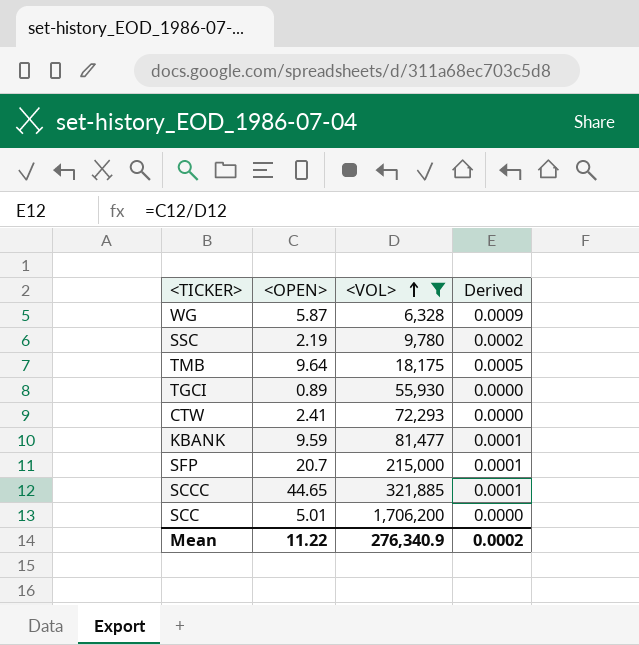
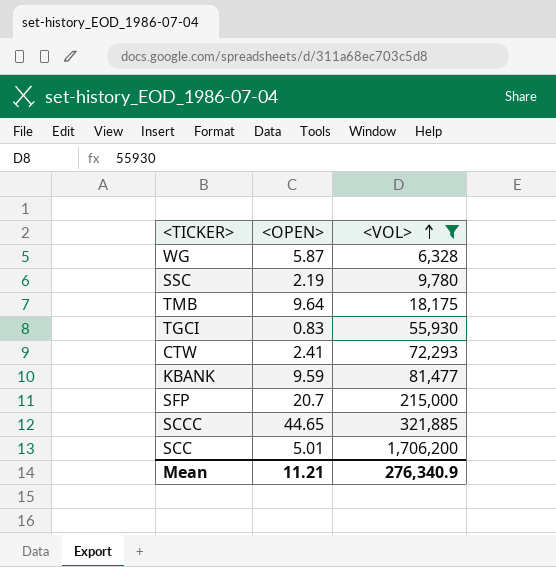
column Derived | formula: [<OPEN>] / [<VOL>] -> none
TGCI | <OPEN>: 0.89 -> 0.83
Mean | <OPEN>: 11.22 -> 11.21

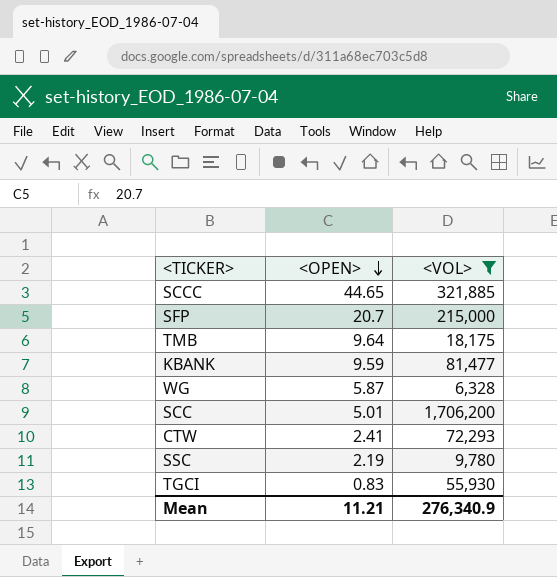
row order: <VOL> ascending -> <OPEN> descending

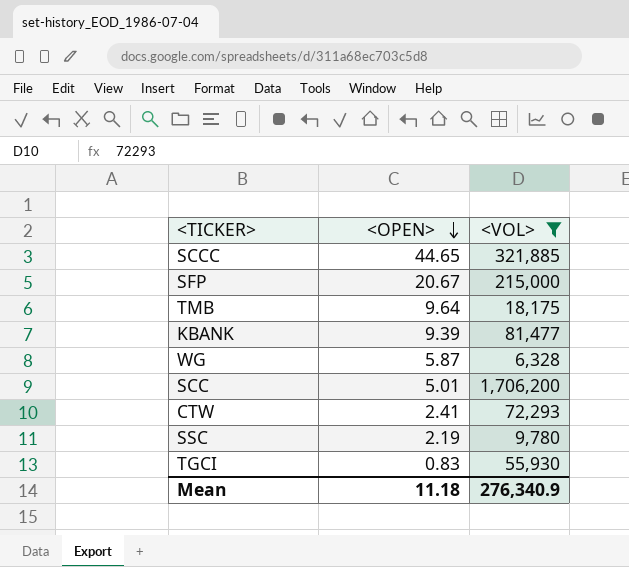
SFP | <OPEN>: 20.7 -> 20.67
KBANK | <OPEN>: 9.59 -> 9.39
Mean | <OPEN>: 11.21 -> 11.18

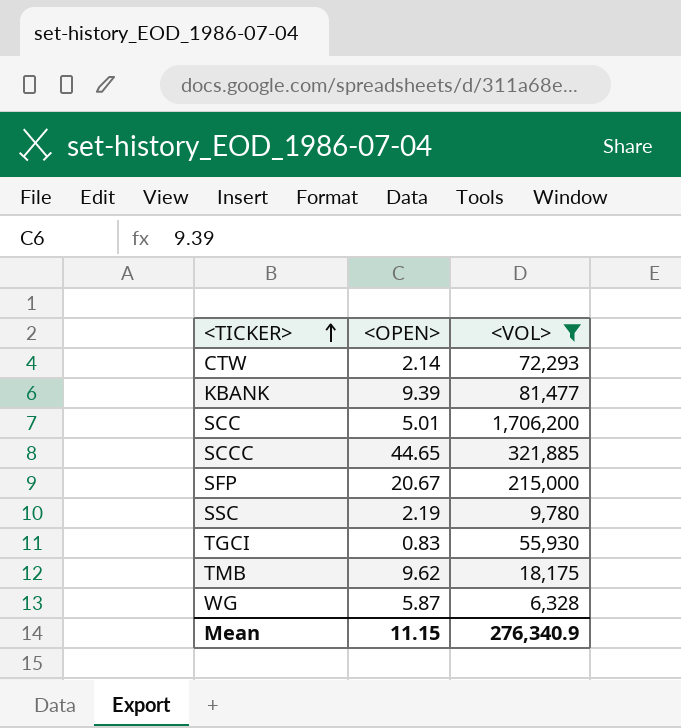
row order: <OPEN> descending -> <TICKER> ascending
CTW | <OPEN>: 2.41 -> 2.14
TMB | <OPEN>: 9.64 -> 9.62
Mean | <OPEN>: 11.18 -> 11.15

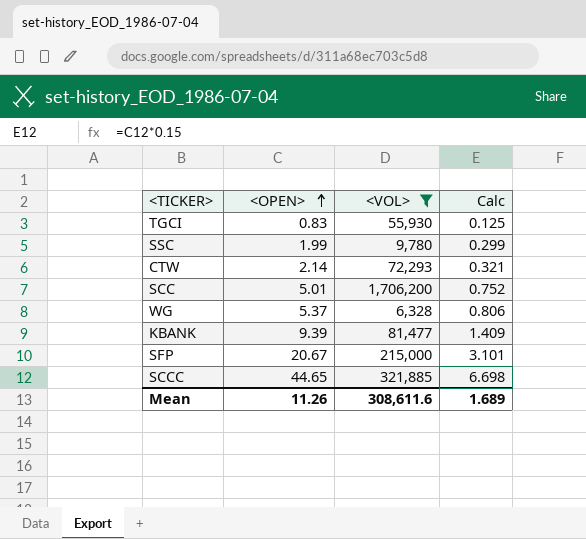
row order: <TICKER> ascending -> <OPEN> ascending
column Calc | formula: none -> [<OPEN>] * 0.15
row TMB: 9.62 | 18,175 -> none
SSC | <OPEN>: 2.19 -> 1.99
WG | <OPEN>: 5.87 -> 5.37
Mean | <OPEN>: 11.15 -> 11.26
Mean | <VOL>: 276,340.9 -> 308,611.6

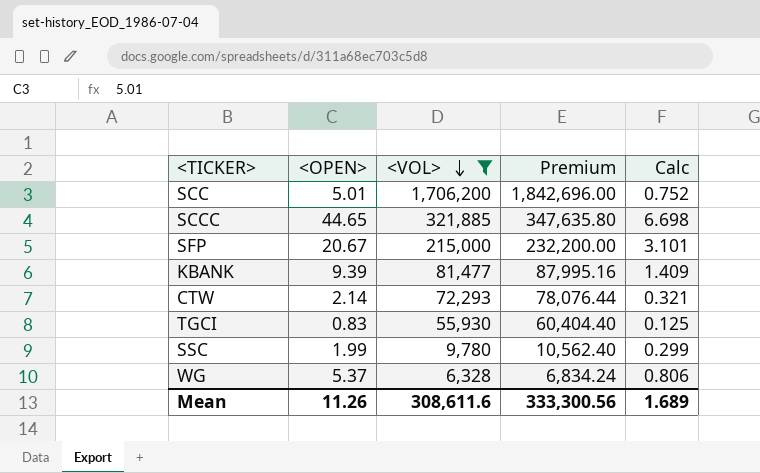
row order: <OPEN> ascending -> <VOL> descending
column Premium | formula: none -> [<VOL>] * 1.08

